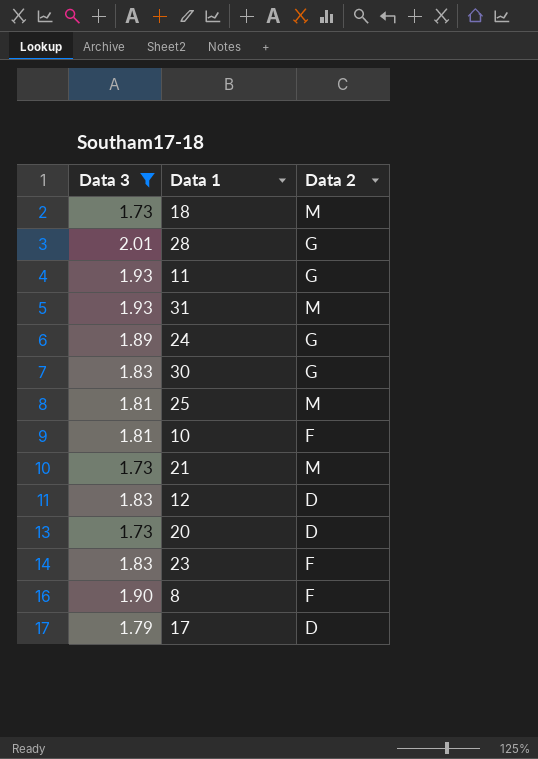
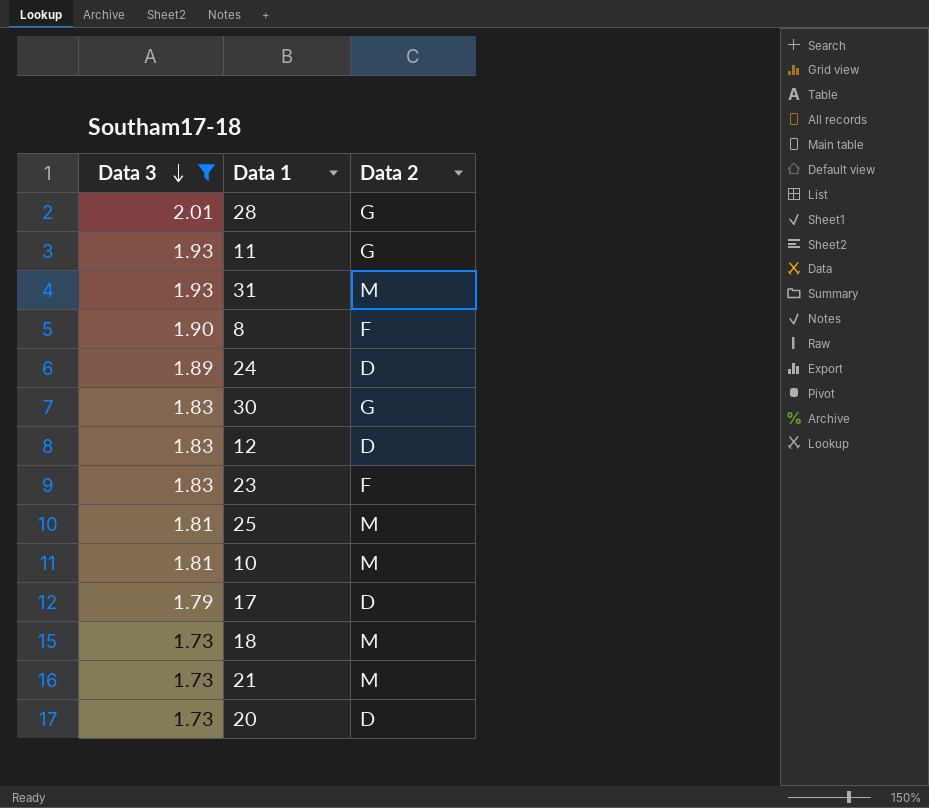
row order: none -> Data 3 descending
24 | Data 2: G -> D
10 | Data 2: F -> M

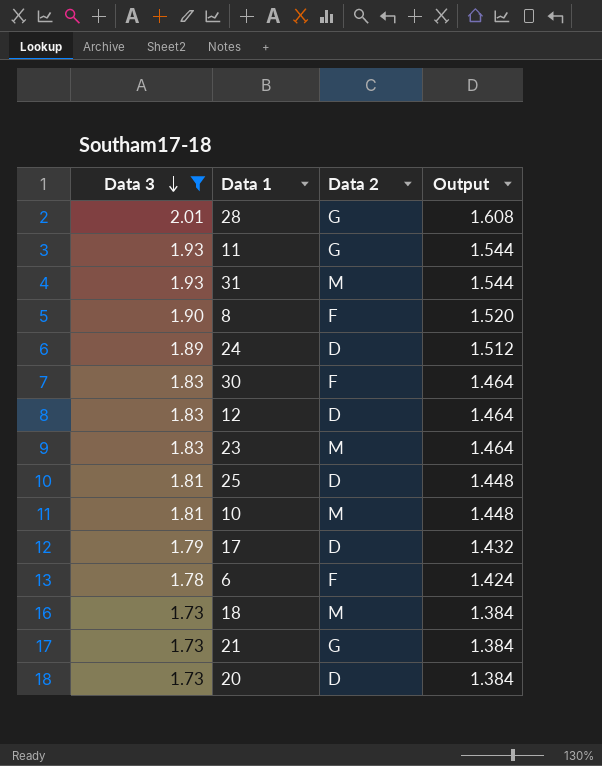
column Output | formula: none -> [Data 3] * 0.8
30 | Data 2: G -> F
23 | Data 2: F -> M
25 | Data 2: M -> D
row 6: none -> 1.78 | F | 1.424
21 | Data 2: M -> G

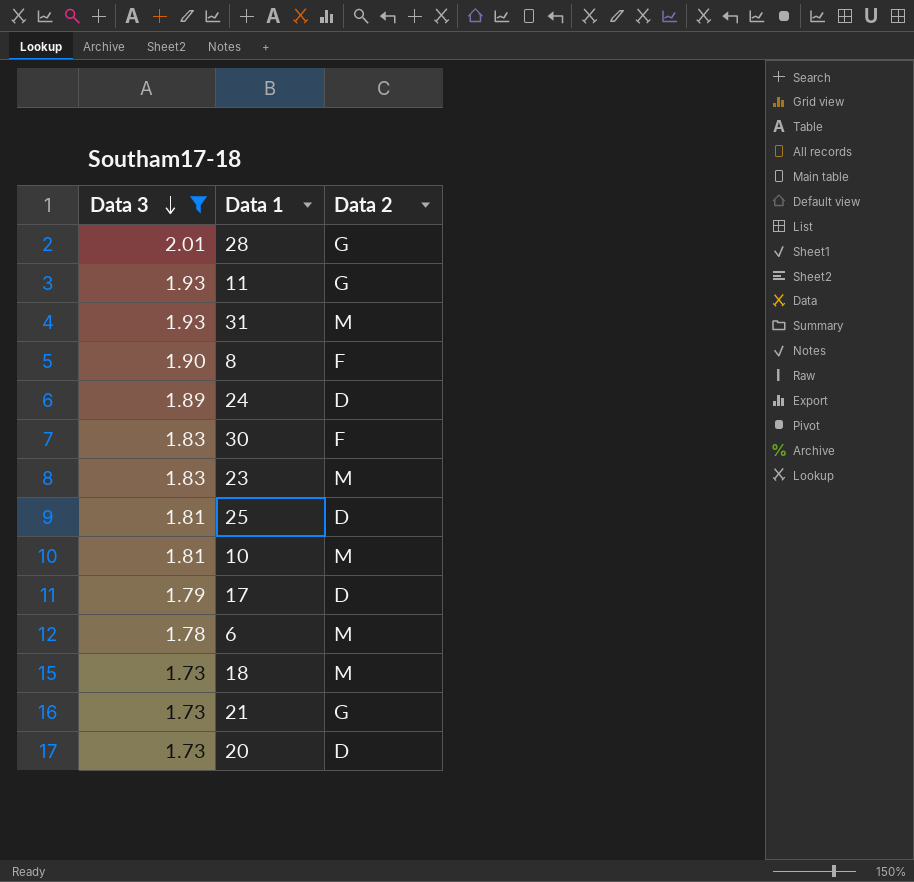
column Output | formula: [Data 3] * 0.8 -> none
row 12: 1.83 | D | 1.464 -> none
6 | Data 2: F -> M

